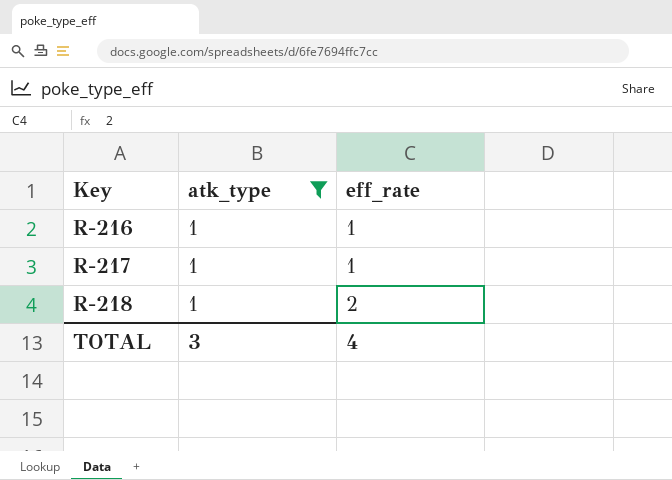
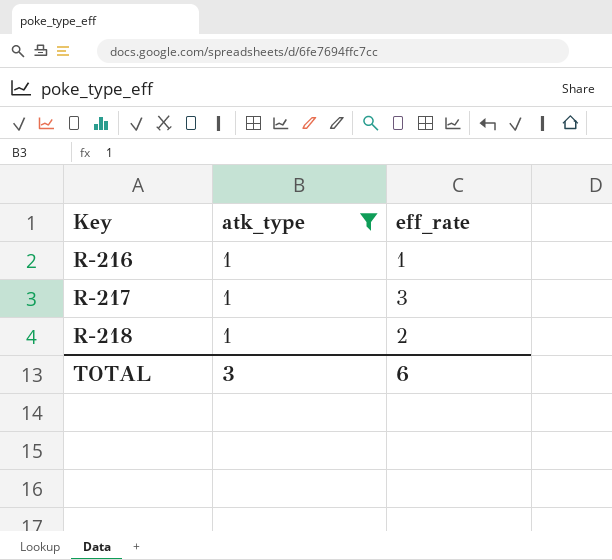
R-217 | eff_rate: 1 -> 3
TOTAL | eff_rate: 4 -> 6

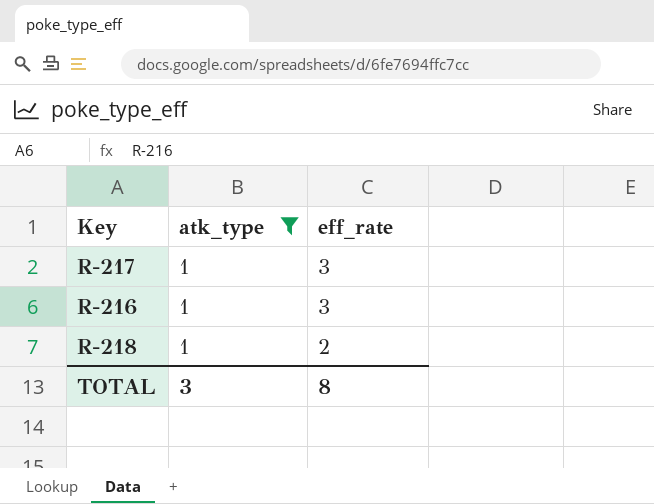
row order: Key ascending -> eff_rate descending
R-216 | eff_rate: 1 -> 3
TOTAL | eff_rate: 6 -> 8

